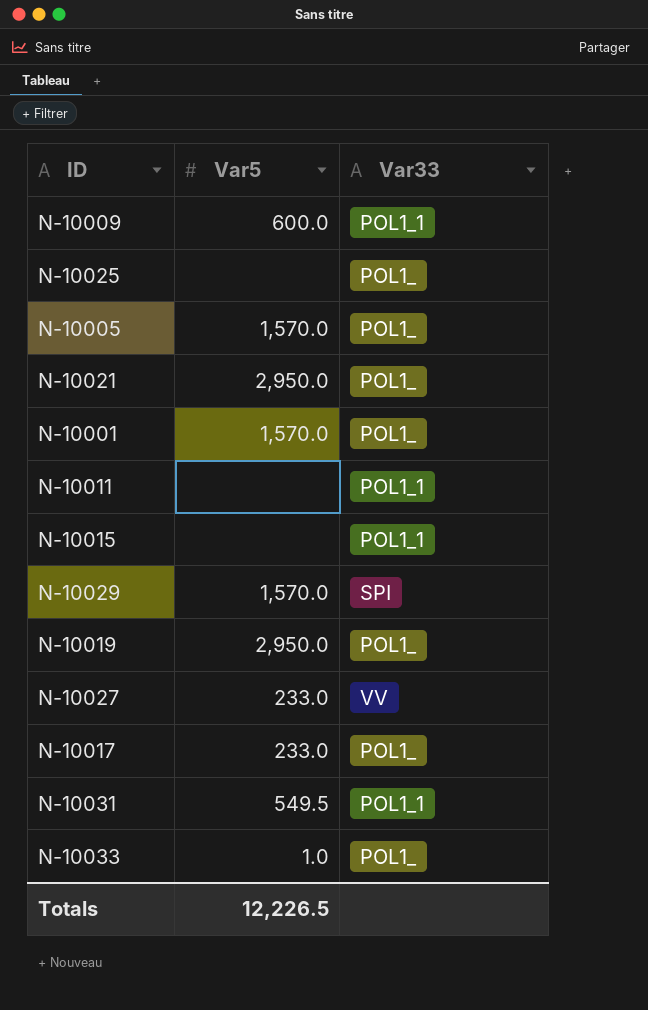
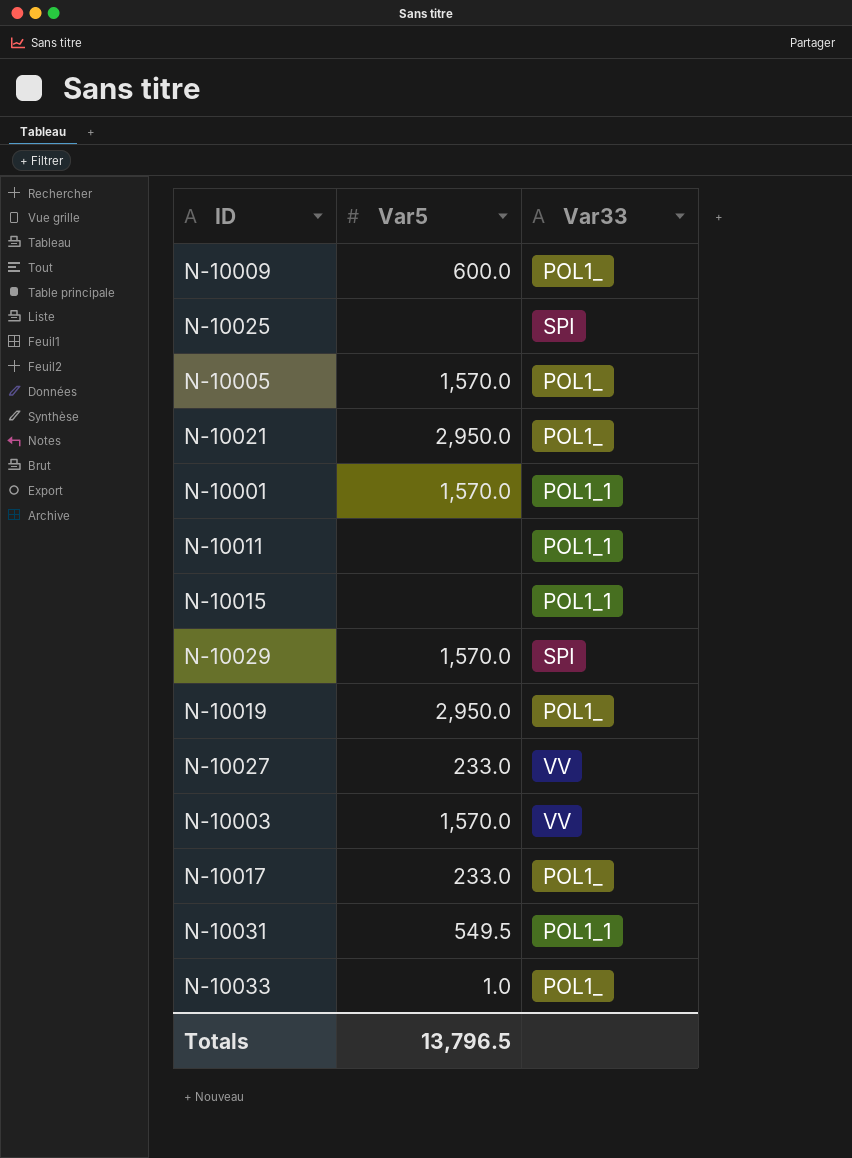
N-10009 | Var33: POL1_1 -> POL1_
N-10025 | Var33: POL1_ -> SPI
N-10001 | Var33: POL1_ -> POL1_1
row N-10003: none -> 1,570.0 | VV
Totals | Var5: 12,226.5 -> 13,796.5

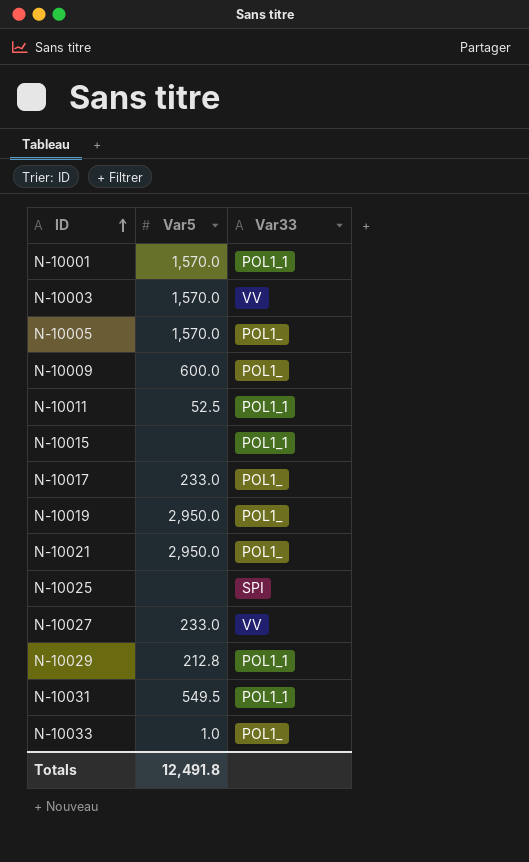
row order: none -> ID ascending
N-10011 | Var5: none -> 52.5
N-10029 | Var5: 1,570.0 -> 212.8
N-10029 | Var33: SPI -> POL1_1
Totals | Var5: 13,796.5 -> 12,491.8

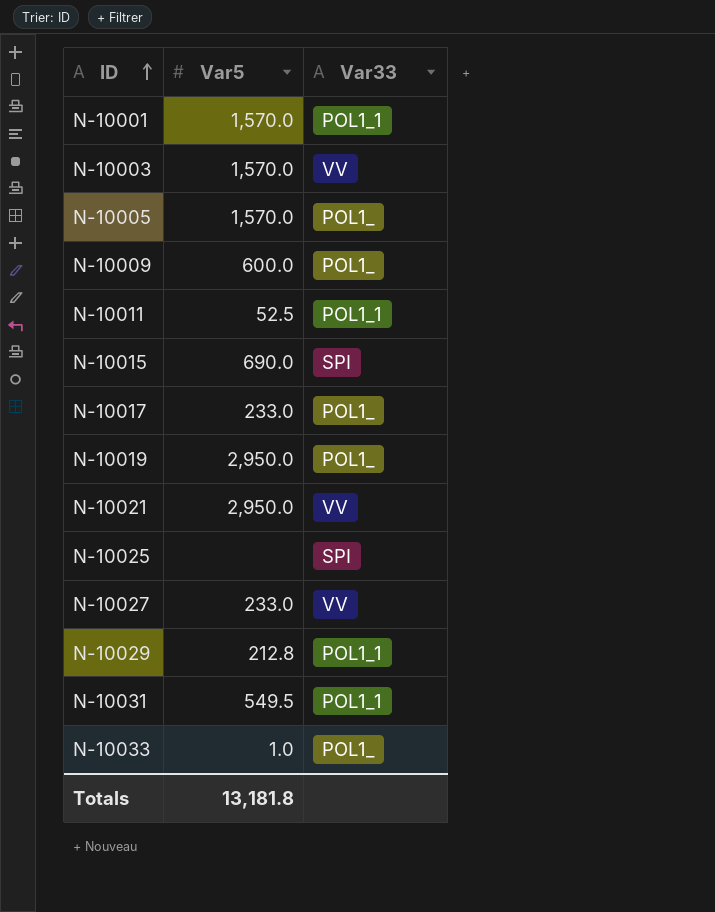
N-10015 | Var5: none -> 690.0
N-10015 | Var33: POL1_1 -> SPI
N-10021 | Var33: POL1_ -> VV
Totals | Var5: 12,491.8 -> 13,181.8

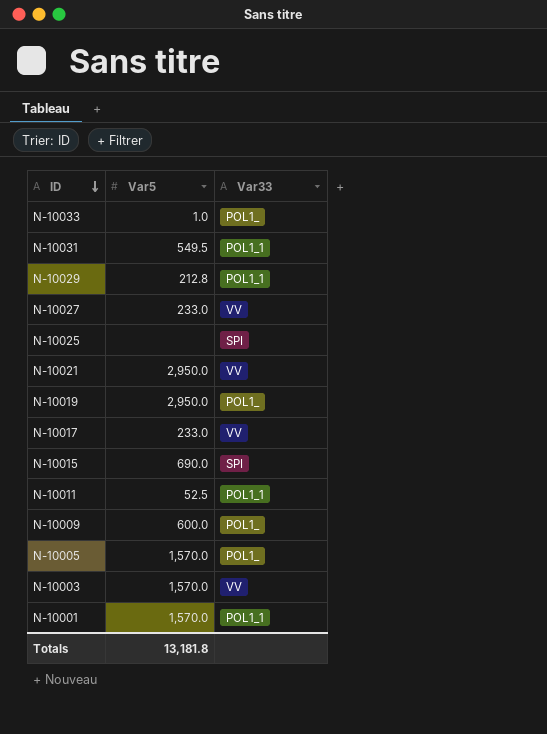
row order: ID ascending -> ID descending
N-10017 | Var33: POL1_ -> VV

